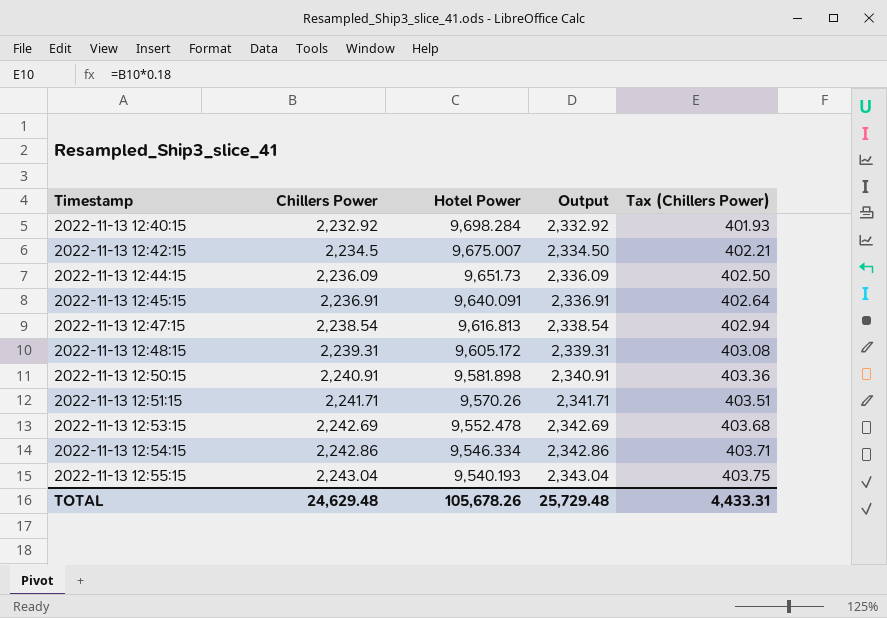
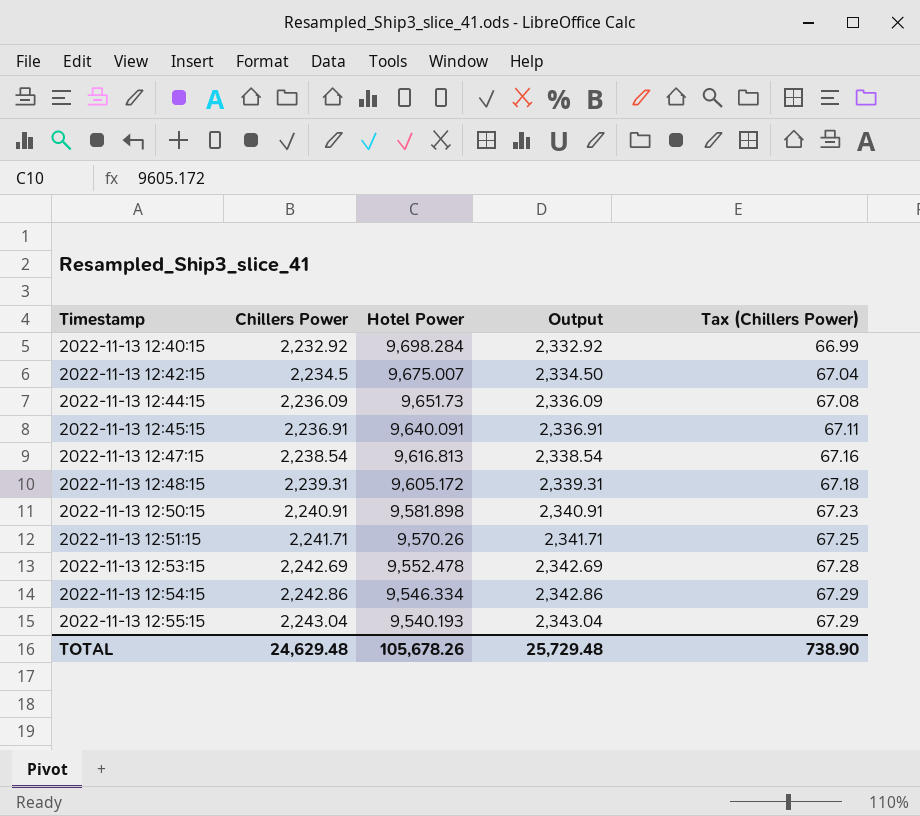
column Tax (Chillers Power) | formula: [Chillers Power] * 0.18 -> [Chillers Power] * 0.03
TOTAL | Tax (Chillers Power): 4,433.31 -> 738.90

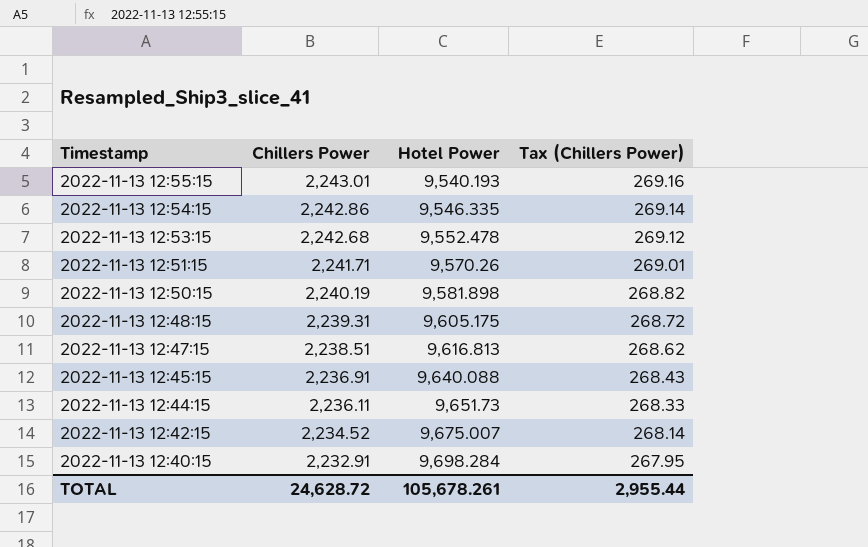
row order: Timestamp ascending -> Timestamp descending
column Output | formula: [Chillers Power] + 100 -> none
column Tax (Chillers Power) | formula: [Chillers Power] * 0.03 -> [Chillers Power] * 0.12
2022-11-13 12:55:15 | Chillers Power: 2,243.04 -> 2,243.01
2022-11-13 12:54:15 | Hotel Power: 9,546.334 -> 9,546.335
2022-11-13 12:53:15 | Chillers Power: 2,242.69 -> 2,242.68
2022-11-13 12:50:15 | Chillers Power: 2,240.91 -> 2,240.19
2022-11-13 12:48:15 | Hotel Power: 9,605.172 -> 9,605.175
2022-11-13 12:47:15 | Chillers Power: 2,238.54 -> 2,238.51
2022-11-13 12:45:15 | Hotel Power: 9,640.091 -> 9,640.088
2022-11-13 12:44:15 | Chillers Power: 2,236.09 -> 2,236.11
2022-11-13 12:42:15 | Chillers Power: 2,234.5 -> 2,234.52
2022-11-13 12:40:15 | Chillers Power: 2,232.92 -> 2,232.91
TOTAL | Chillers Power: 24,629.48 -> 24,628.72
TOTAL | Hotel Power: 105,678.26 -> 105,678.261
TOTAL | Tax (Chillers Power): 738.90 -> 2,955.44

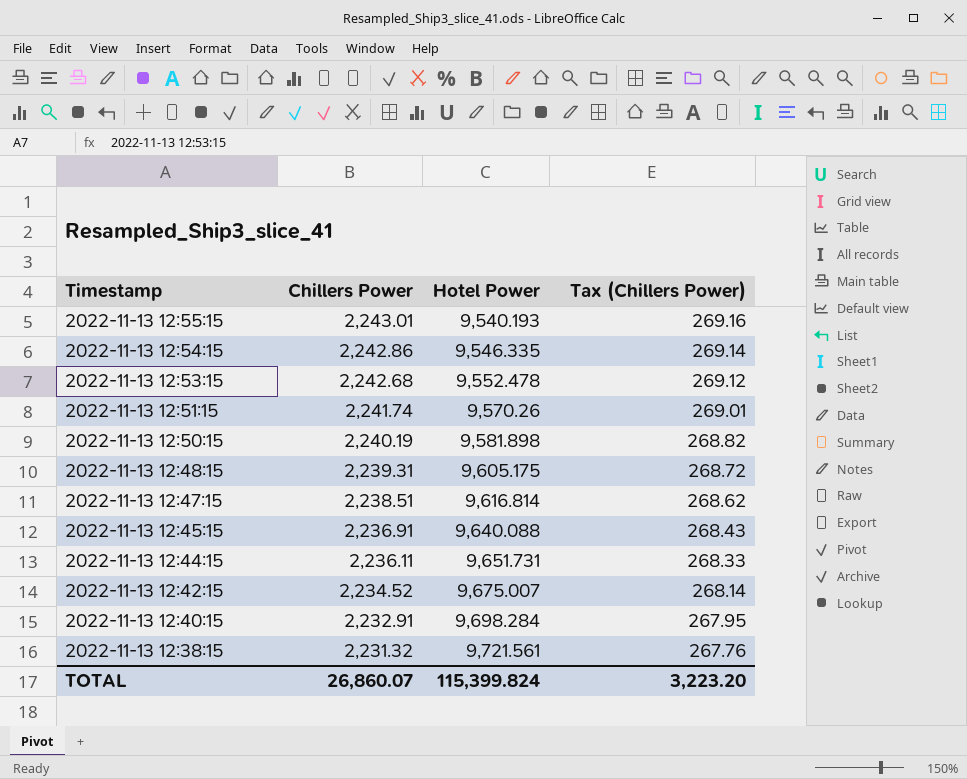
2022-11-13 12:51:15 | Chillers Power: 2,241.71 -> 2,241.74
2022-11-13 12:47:15 | Hotel Power: 9,616.813 -> 9,616.814
2022-11-13 12:44:15 | Hotel Power: 9,651.73 -> 9,651.731
row 2022-11-13 12:38:15: none -> 2,231.32 | 9,721.561 | 267.76
TOTAL | Chillers Power: 24,628.72 -> 26,860.07
TOTAL | Hotel Power: 105,678.261 -> 115,399.824
TOTAL | Tax (Chillers Power): 2,955.44 -> 3,223.20

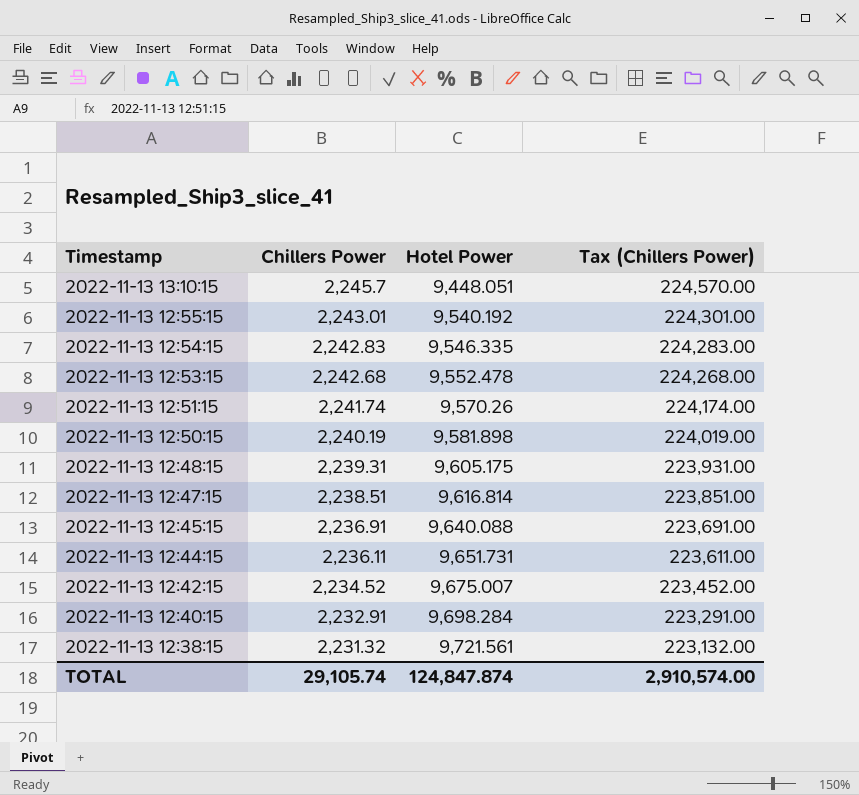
column Tax (Chillers Power) | formula: [Chillers Power] * 0.12 -> [Chillers Power] * 100
row 2022-11-13 13:10:15: none -> 2,245.7 | 9,448.051 | 224,570.00
2022-11-13 12:55:15 | Hotel Power: 9,540.193 -> 9,540.192
2022-11-13 12:54:15 | Chillers Power: 2,242.86 -> 2,242.83
TOTAL | Chillers Power: 26,860.07 -> 29,105.74
TOTAL | Hotel Power: 115,399.824 -> 124,847.874
TOTAL | Tax (Chillers Power): 3,223.20 -> 2,910,574.00

